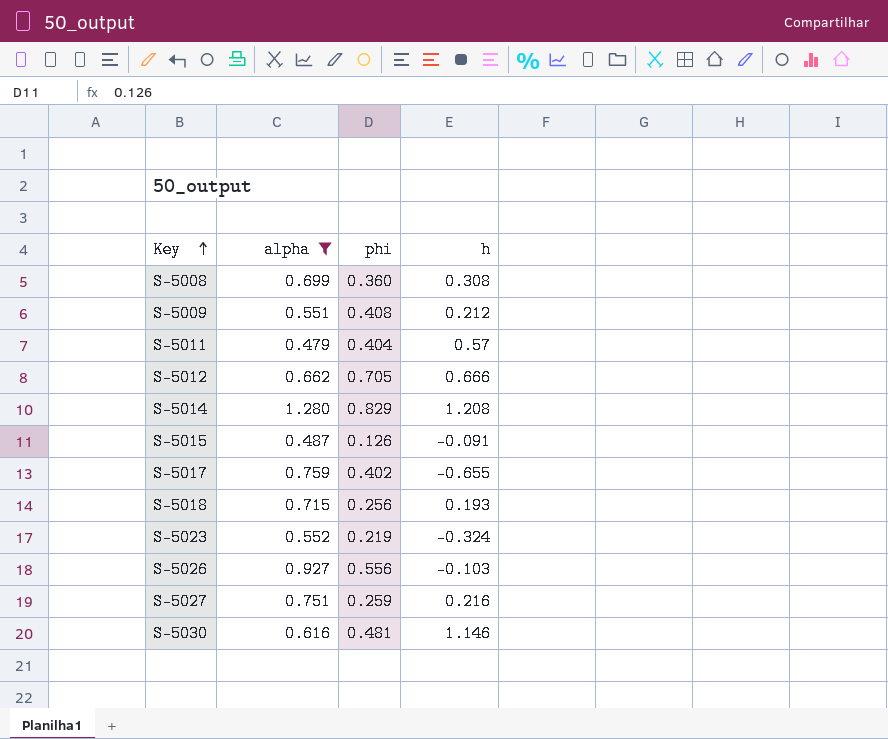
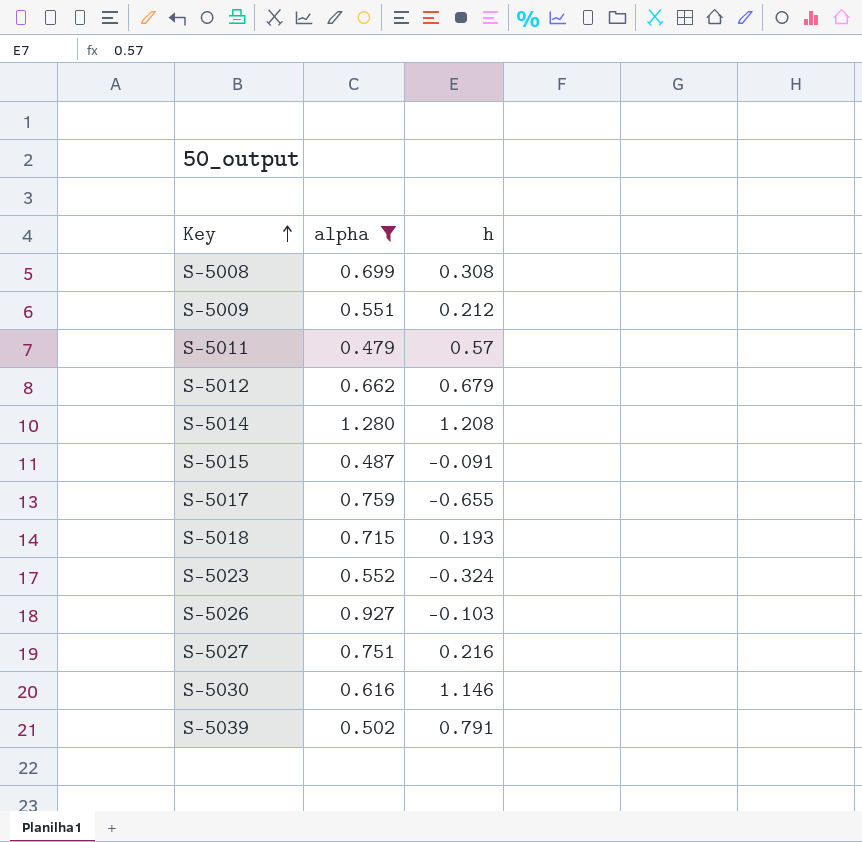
column phi | position: 3 -> none
S-5012 | h: 0.666 -> 0.679
row S-5039: none -> 0.502 | 0.791

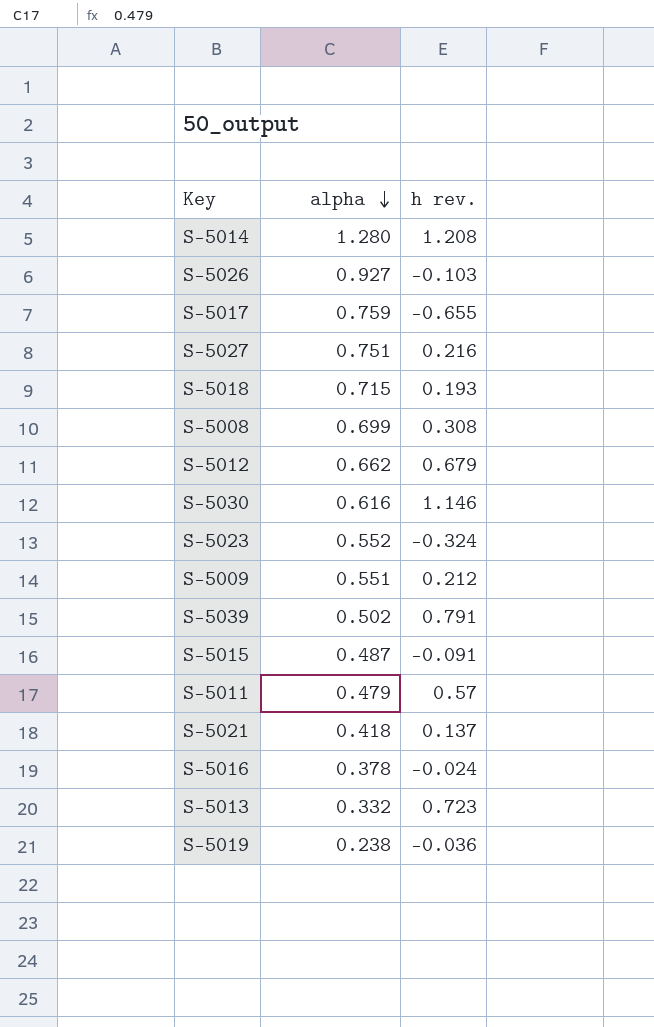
filter: alpha >= 0.479 -> none
row order: Key ascending -> alpha descending
column name: h -> h rev.

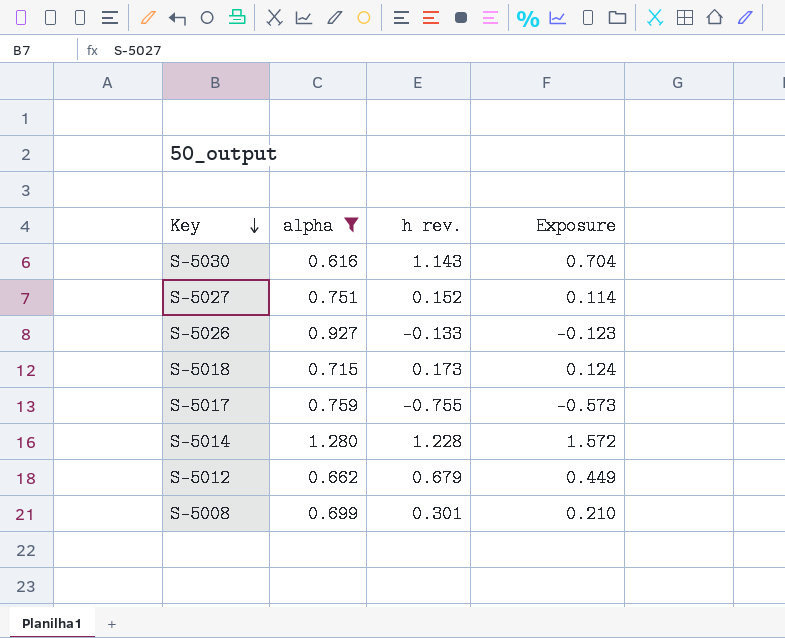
filter: none -> alpha >= 0.616
row order: alpha descending -> Key descending
column Exposure | formula: none -> [alpha] * [h rev.]
S-5030 | h rev.: 1.146 -> 1.143
S-5027 | h rev.: 0.216 -> 0.152
S-5026 | h rev.: -0.103 -> -0.133
S-5018 | h rev.: 0.193 -> 0.173
S-5017 | h rev.: -0.655 -> -0.755
S-5014 | h rev.: 1.208 -> 1.228
S-5008 | h rev.: 0.308 -> 0.301

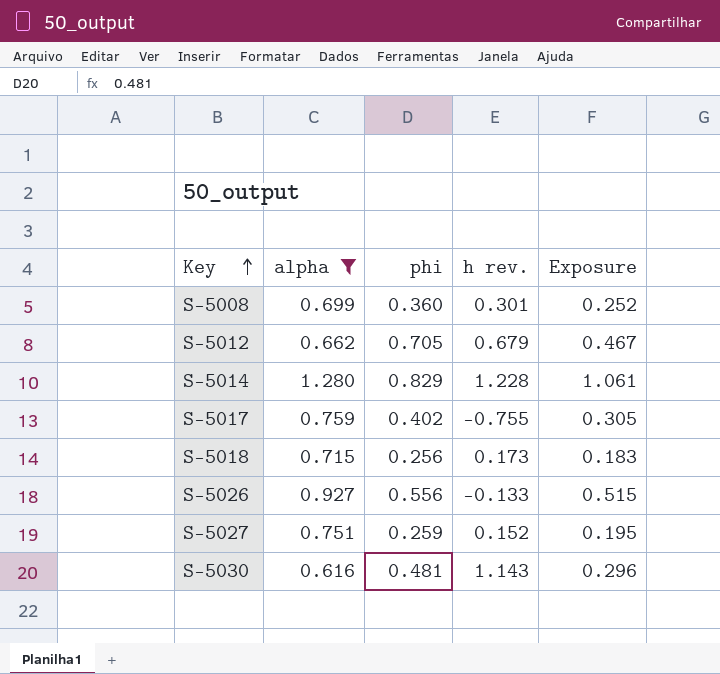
row order: Key descending -> Key ascending
column phi | position: none -> 3
column Exposure | formula: [alpha] * [h rev.] -> [alpha] * [phi]

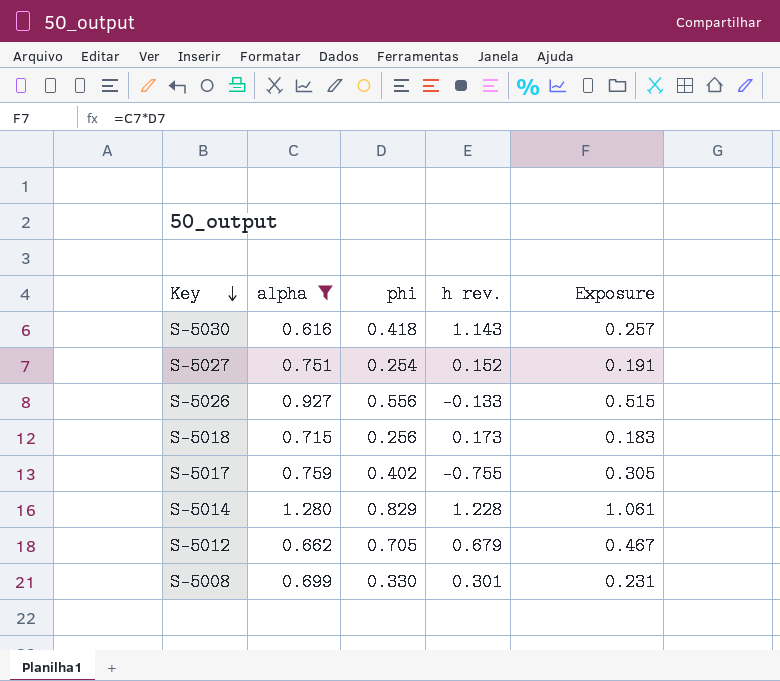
row order: Key ascending -> Key descending
S-5030 | phi: 0.481 -> 0.418
S-5030 | Exposure: 0.296 -> 0.257
S-5027 | phi: 0.259 -> 0.254
S-5027 | Exposure: 0.195 -> 0.191
S-5008 | phi: 0.360 -> 0.330
S-5008 | Exposure: 0.252 -> 0.231

